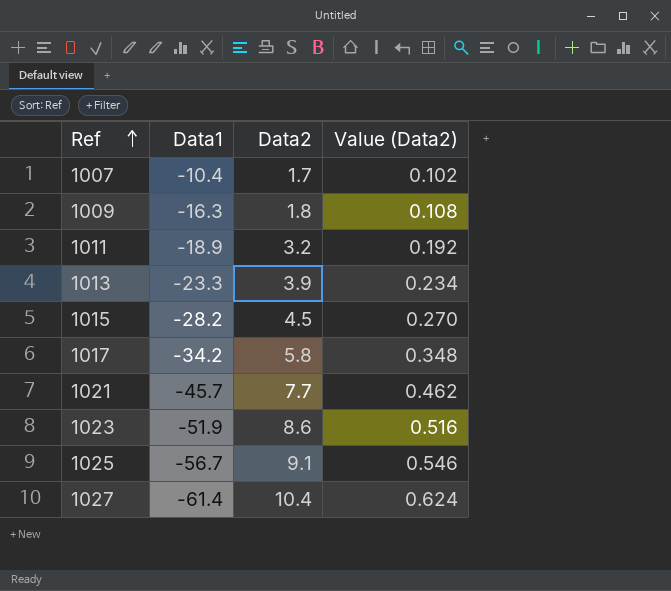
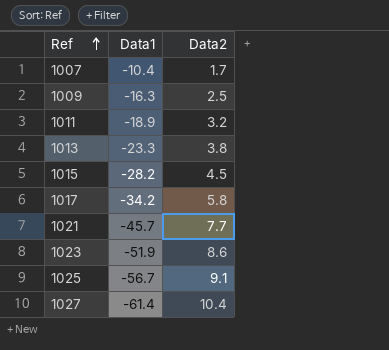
column Value (Data2) | formula: [Data2] * 0.06 -> none
1009 | Data2: 1.8 -> 2.5
1013 | Data2: 3.9 -> 3.8

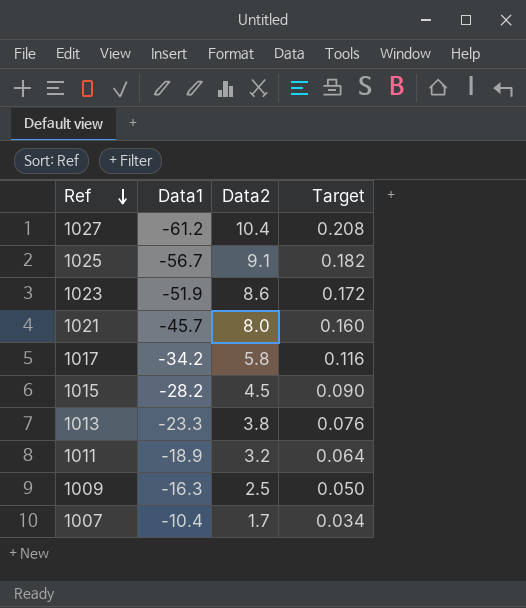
row order: Ref ascending -> Ref descending
column Target | formula: none -> [Data2] * 0.02
1027 | Data1: -61.4 -> -61.2
1021 | Data2: 7.7 -> 8.0

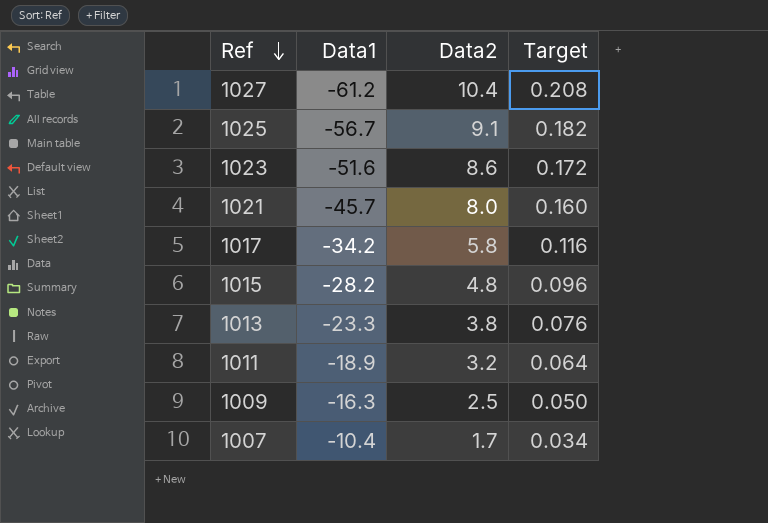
1023 | Data1: -51.9 -> -51.6
1015 | Data2: 4.5 -> 4.8
1015 | Target: 0.090 -> 0.096

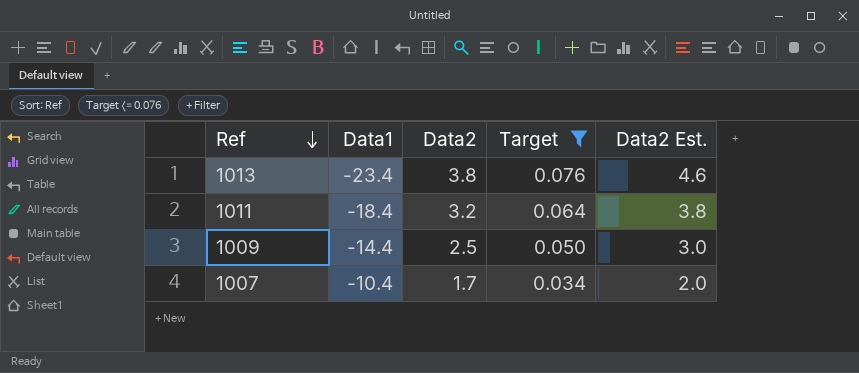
filter: none -> Target <= 0.076
column Data2 Est. | formula: none -> [Data2] * 1.2
1013 | Data1: -23.3 -> -23.4
1011 | Data1: -18.9 -> -18.4
1009 | Data1: -16.3 -> -14.4

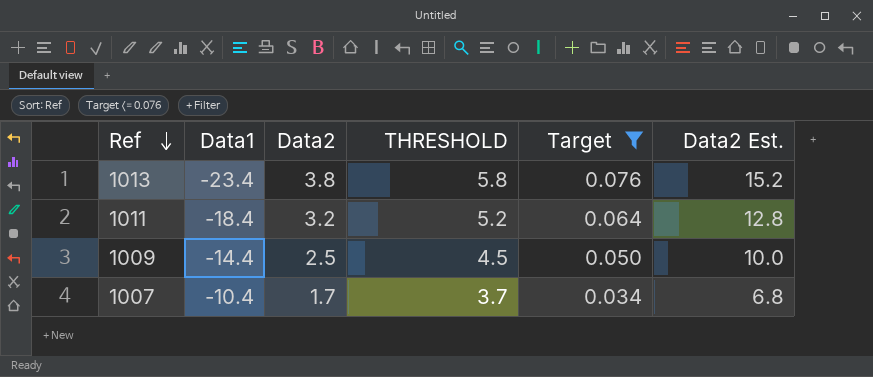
column THRESHOLD | formula: none -> [Data2] + 2
column Data2 Est. | formula: [Data2] * 1.2 -> [Data2] * 4

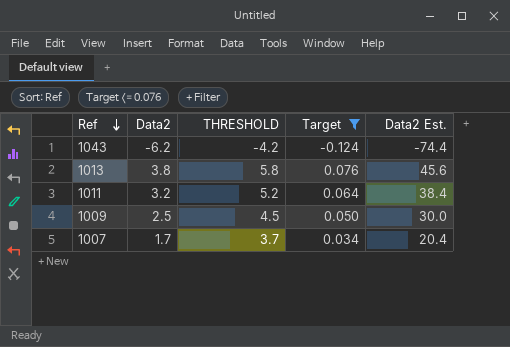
column Data1 | position: 2 -> none
column Data2 Est. | formula: [Data2] * 4 -> [Data2] * 12
row 1043: none -> -6.2 | -4.2 | -0.124 | -74.4

